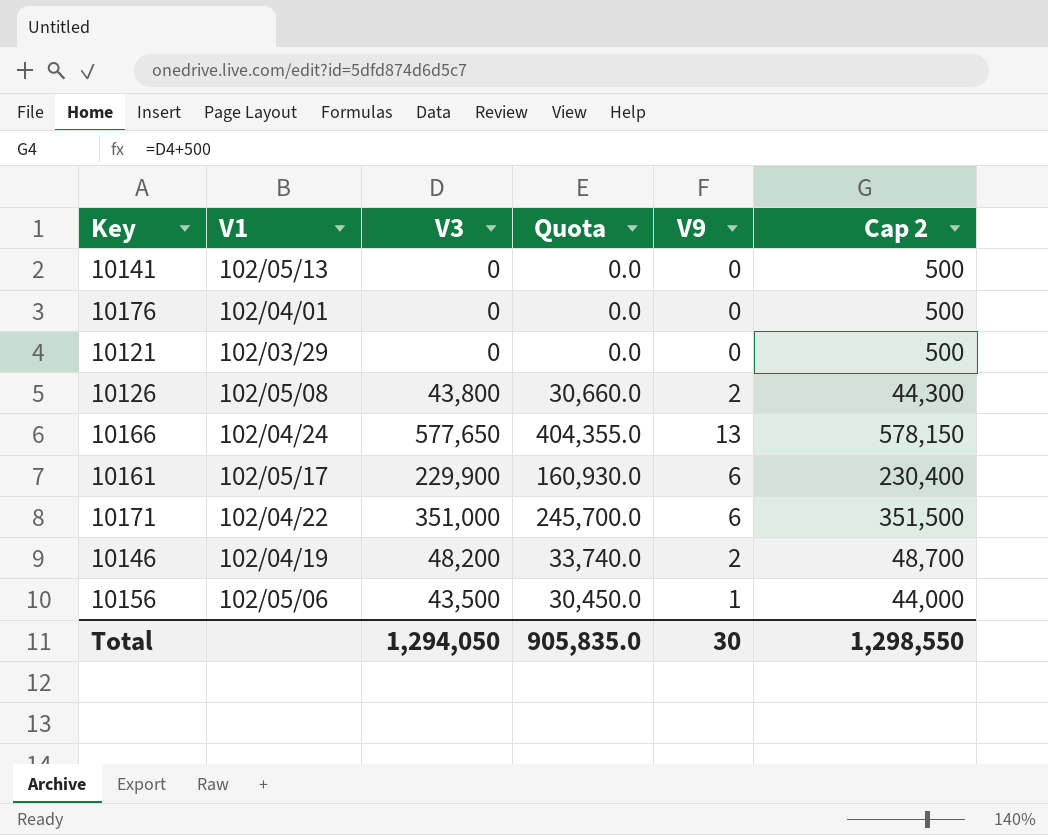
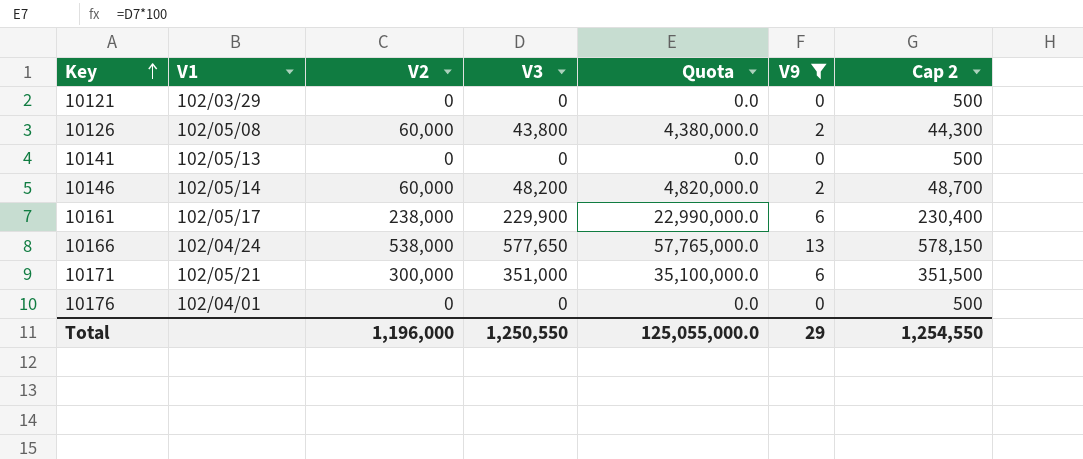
filter: none -> V9 != 1
row order: none -> Key ascending
column V2 | position: none -> 3
column Quota | formula: [V3] * 0.7 -> [V3] * 100
10146 | V1: 102/04/19 -> 102/05/14
10171 | V1: 102/04/22 -> 102/05/21
Total | V3: 1,294,050 -> 1,250,550
Total | Quota: 905,835.0 -> 125,055,000.0
Total | V9: 30 -> 29
Total | Cap 2: 1,298,550 -> 1,254,550

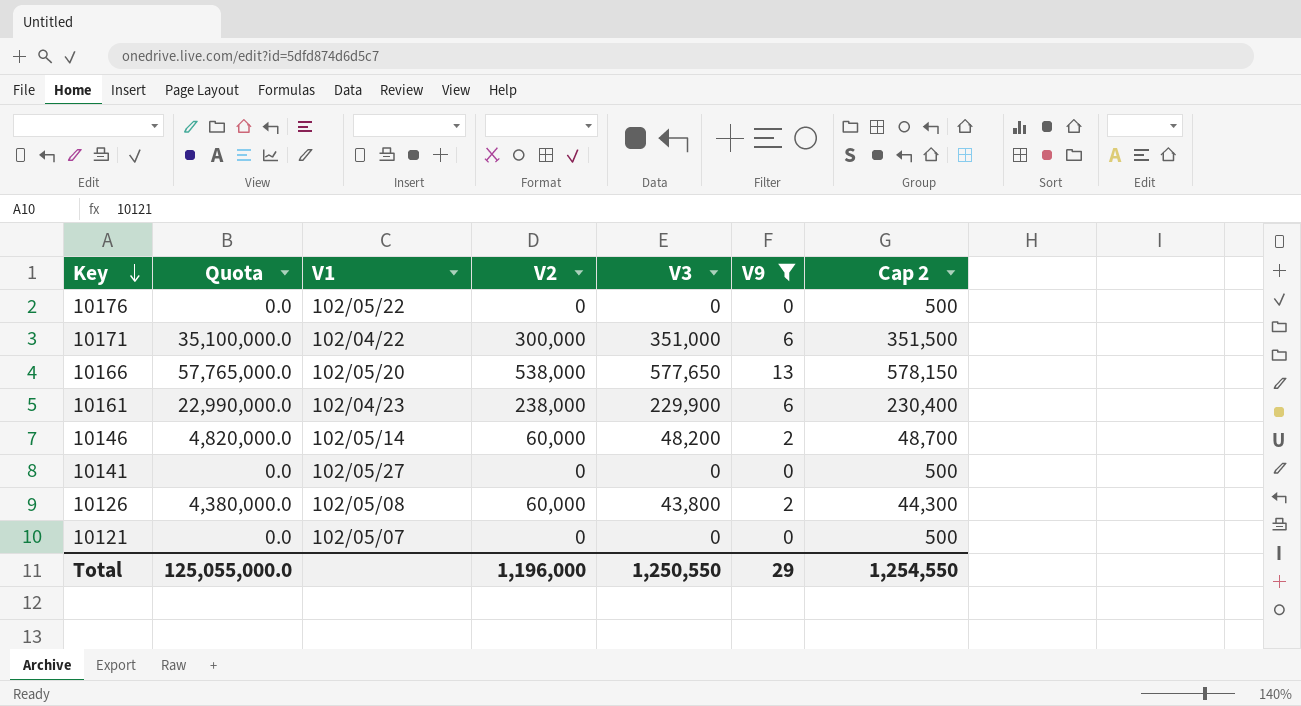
row order: Key ascending -> Key descending
column Quota | position: 5 -> 2
10176 | V1: 102/04/01 -> 102/05/22
10171 | V1: 102/05/21 -> 102/04/22
10166 | V1: 102/04/24 -> 102/05/20
10161 | V1: 102/05/17 -> 102/04/23
10141 | V1: 102/05/13 -> 102/05/27
10121 | V1: 102/03/29 -> 102/05/07

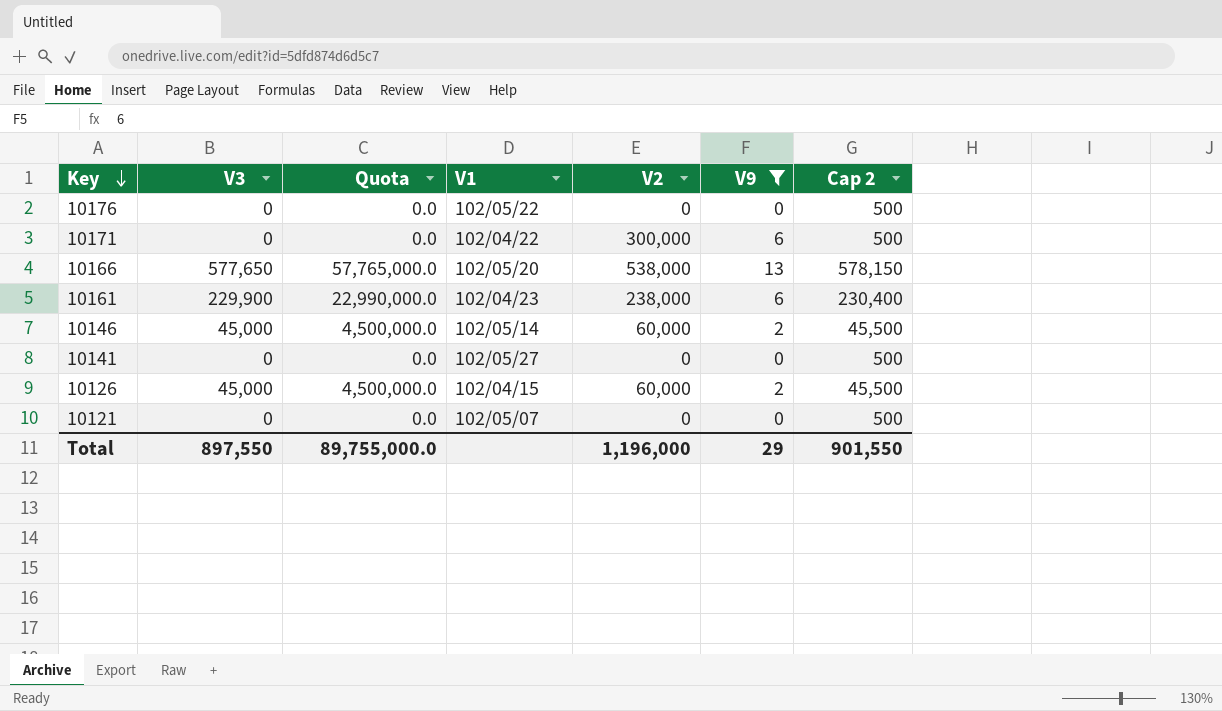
column V3 | position: 5 -> 2
10171 | V3: 351,000 -> 0
10171 | Quota: 35,100,000.0 -> 0.0
10171 | Cap 2: 351,500 -> 500
10146 | V3: 48,200 -> 45,000
10146 | Quota: 4,820,000.0 -> 4,500,000.0
10146 | Cap 2: 48,700 -> 45,500
10126 | V3: 43,800 -> 45,000
10126 | Quota: 4,380,000.0 -> 4,500,000.0
10126 | V1: 102/05/08 -> 102/04/15
10126 | Cap 2: 44,300 -> 45,500
Total | V3: 1,250,550 -> 897,550
Total | Quota: 125,055,000.0 -> 89,755,000.0
Total | Cap 2: 1,254,550 -> 901,550

